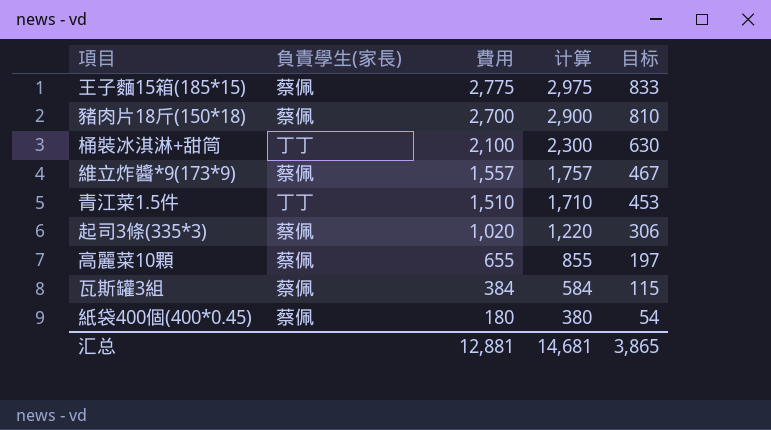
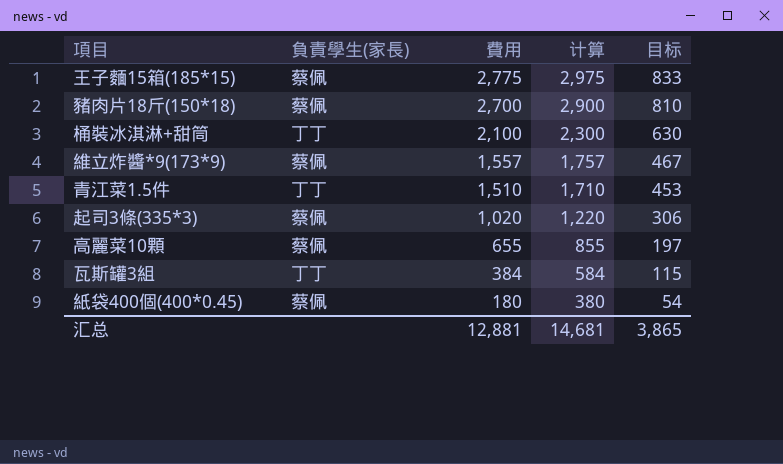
瓦斯罐3組 | 負責學生(家長): 蔡佩 -> 丁丁

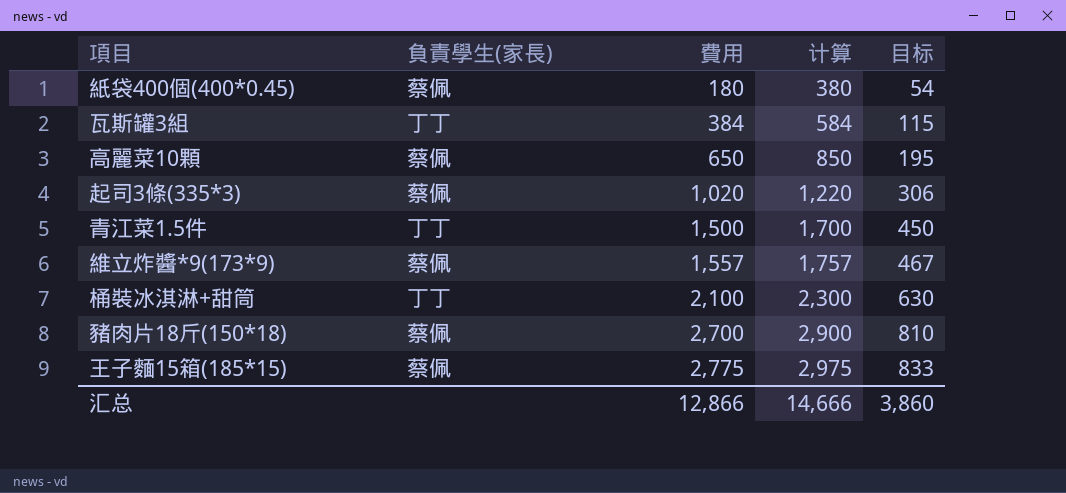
row order: 費用 descending -> 費用 ascending
高麗菜10顆 | 費用: 655 -> 650
高麗菜10顆 | 计算: 855 -> 850
高麗菜10顆 | 目标: 197 -> 195
青江菜1.5件 | 費用: 1,510 -> 1,500
青江菜1.5件 | 计算: 1,710 -> 1,700
青江菜1.5件 | 目标: 453 -> 450
汇总 | 費用: 12,881 -> 12,866
汇总 | 计算: 14,681 -> 14,666
汇总 | 目标: 3,865 -> 3,860

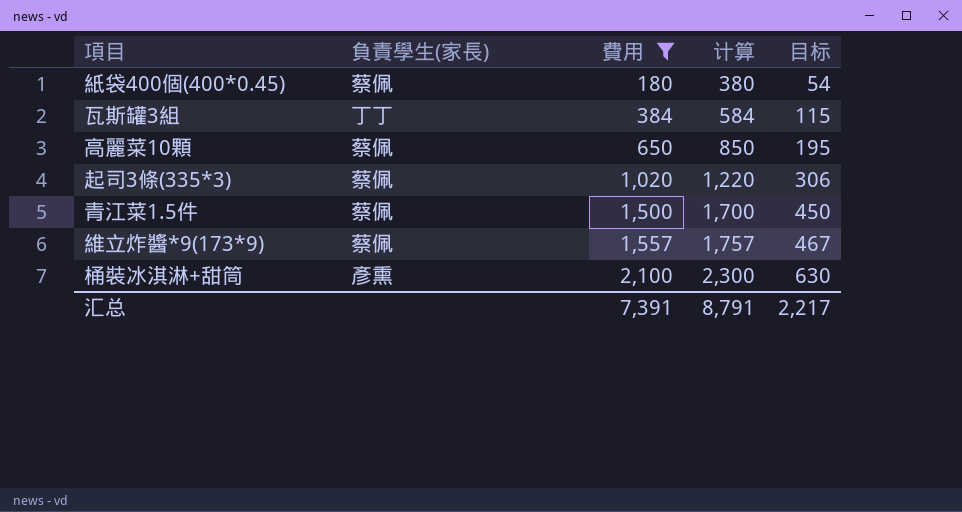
filter: none -> 費用 <= 2,100
青江菜1.5件 | 負責學生(家長): 丁丁 -> 蔡佩
桶裝冰淇淋+甜筒 | 負責學生(家長): 丁丁 -> 彥熏
汇总 | 費用: 12,866 -> 7,391
汇总 | 计算: 14,666 -> 8,791
汇总 | 目标: 3,860 -> 2,217

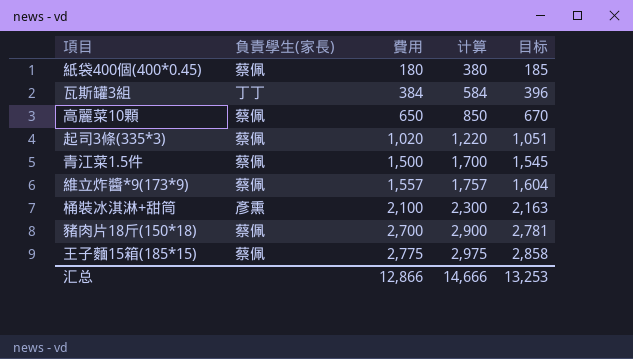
filter: 費用 <= 2,100 -> none
column 目标 | formula: [費用] * 0.3 -> [費用] * 1.03
汇总 | 費用: 7,391 -> 12,866
汇总 | 计算: 8,791 -> 14,666
汇总 | 目标: 2,217 -> 13,253

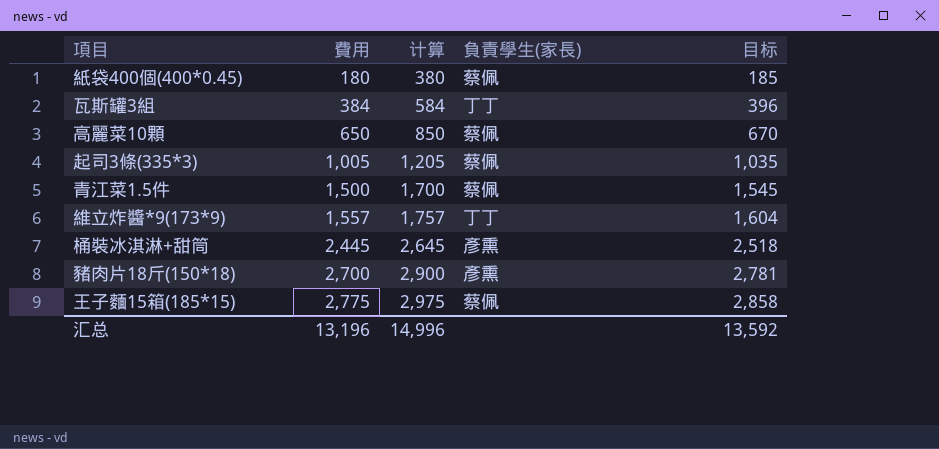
column 負責學生(家長) | position: 2 -> 4
起司3條(335*3) | 費用: 1,020 -> 1,005
起司3條(335*3) | 计算: 1,220 -> 1,205
起司3條(335*3) | 目标: 1,051 -> 1,035
維立炸醬*9(173*9) | 負責學生(家長): 蔡佩 -> 丁丁
桶裝冰淇淋+甜筒 | 費用: 2,100 -> 2,445
桶裝冰淇淋+甜筒 | 计算: 2,300 -> 2,645
桶裝冰淇淋+甜筒 | 目标: 2,163 -> 2,518
豬肉片18斤(150*18) | 負責學生(家長): 蔡佩 -> 彥熏
汇总 | 費用: 12,866 -> 13,196
汇总 | 计算: 14,666 -> 14,996
汇总 | 目标: 13,253 -> 13,592

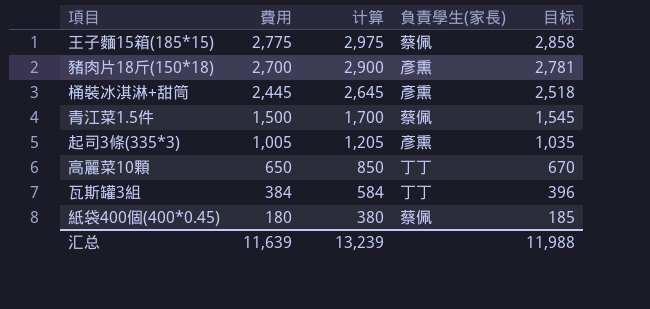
row order: 費用 ascending -> 費用 descending
row 維立炸醬*9(173*9): 1,557 | 1,757 | 丁丁 | 1,604 -> none
起司3條(335*3) | 負責學生(家長): 蔡佩 -> 彥熏
高麗菜10顆 | 負責學生(家長): 蔡佩 -> 丁丁
汇总 | 費用: 13,196 -> 11,639
汇总 | 计算: 14,996 -> 13,239
汇总 | 目标: 13,592 -> 11,988

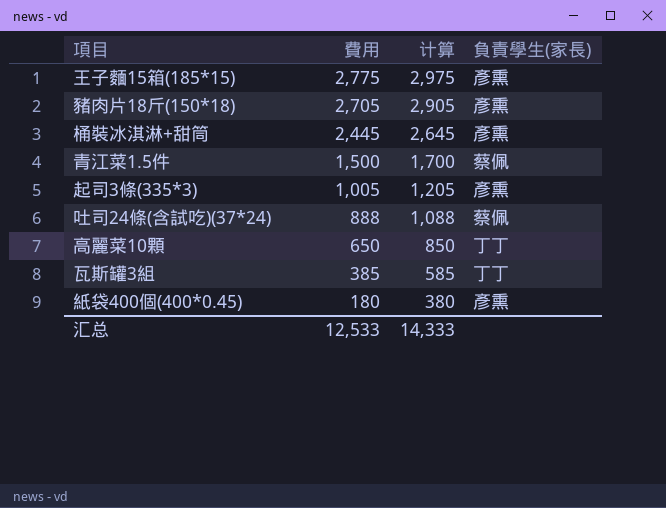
column 目标 | formula: [費用] * 1.03 -> none
王子麵15箱(185*15) | 負責學生(家長): 蔡佩 -> 彥熏
豬肉片18斤(150*18) | 費用: 2,700 -> 2,705
豬肉片18斤(150*18) | 计算: 2,900 -> 2,905
row 吐司24條(含試吃)(37*24): none -> 888 | 1,088 | 蔡佩
瓦斯罐3組 | 費用: 384 -> 385
瓦斯罐3組 | 计算: 584 -> 585
紙袋400個(400*0.45) | 負責學生(家長): 蔡佩 -> 彥熏
汇总 | 費用: 11,639 -> 12,533
汇总 | 计算: 13,239 -> 14,333

